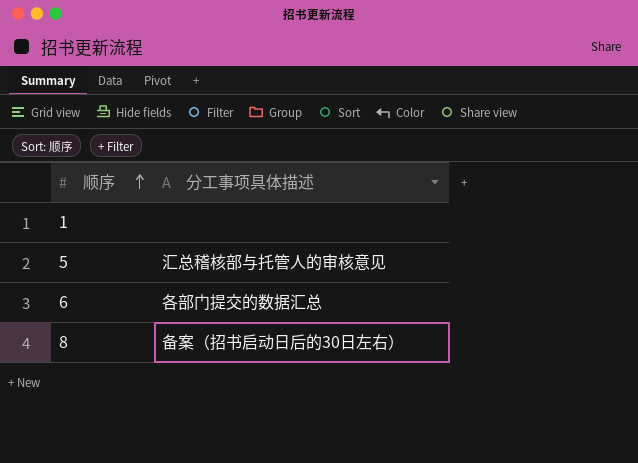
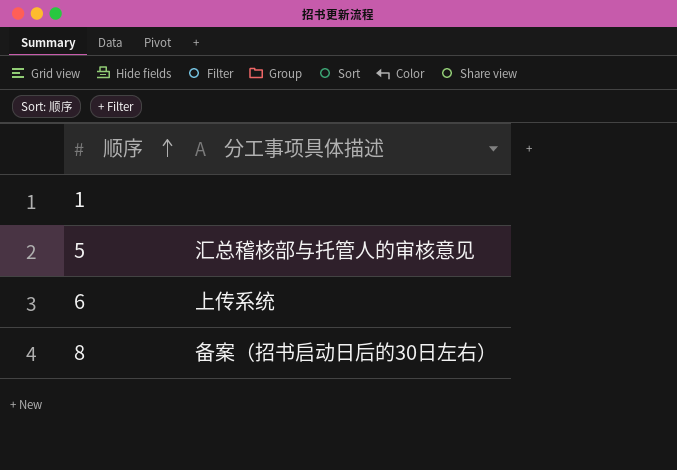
6 | 分工事项具体描述: 各部门提交的数据汇总 -> 上传系统

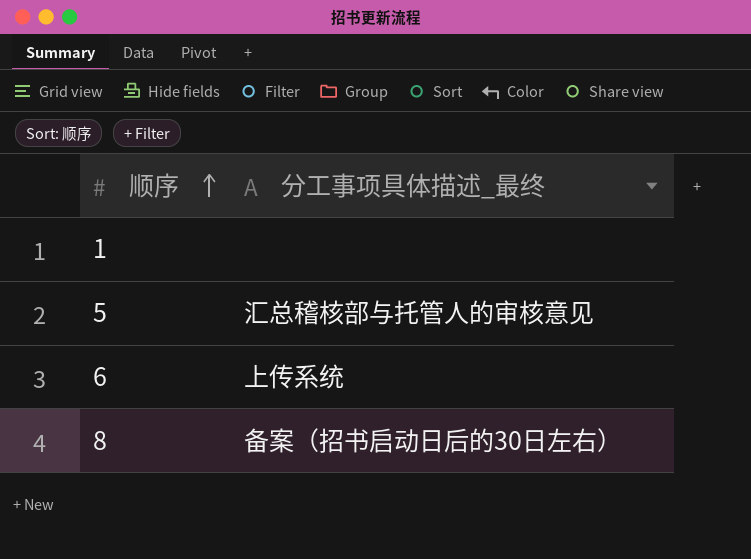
column name: 分工事项具体描述 -> 分工事项具体描述_最终

